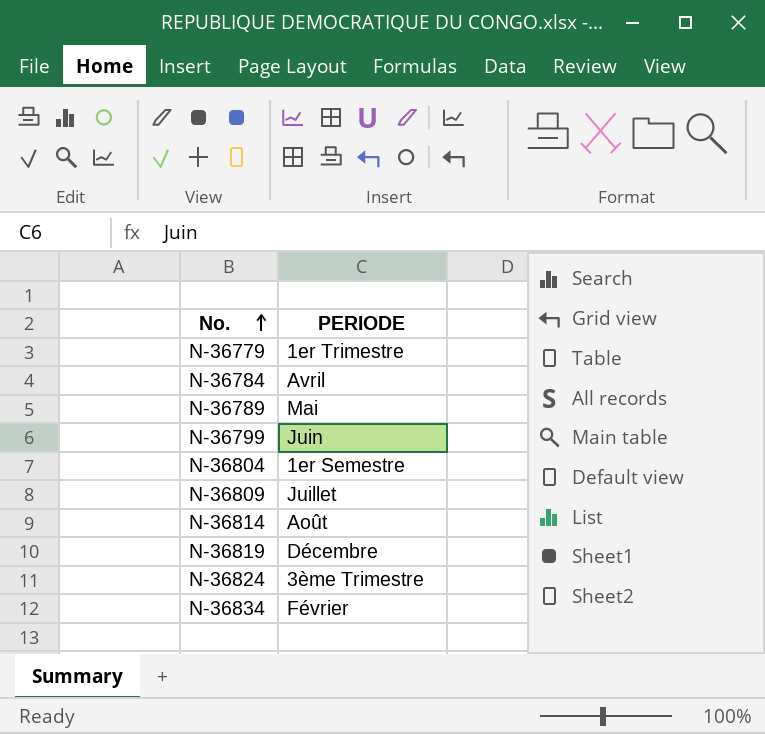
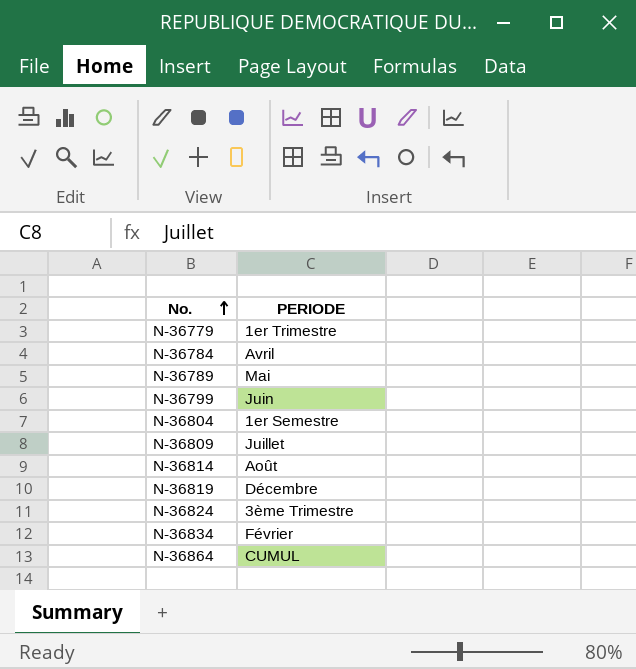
row N-36864: none -> CUMUL

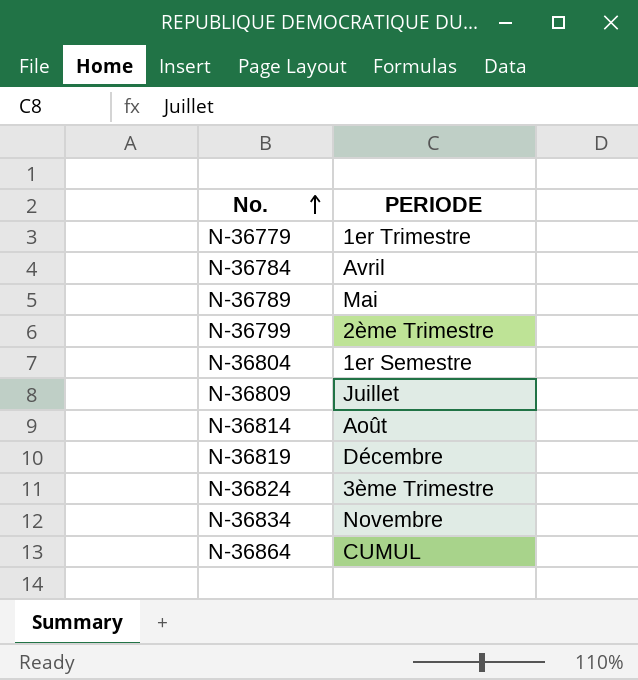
N-36799 | PERIODE: Juin -> 2ème Trimestre
N-36834 | PERIODE: Février -> Novembre

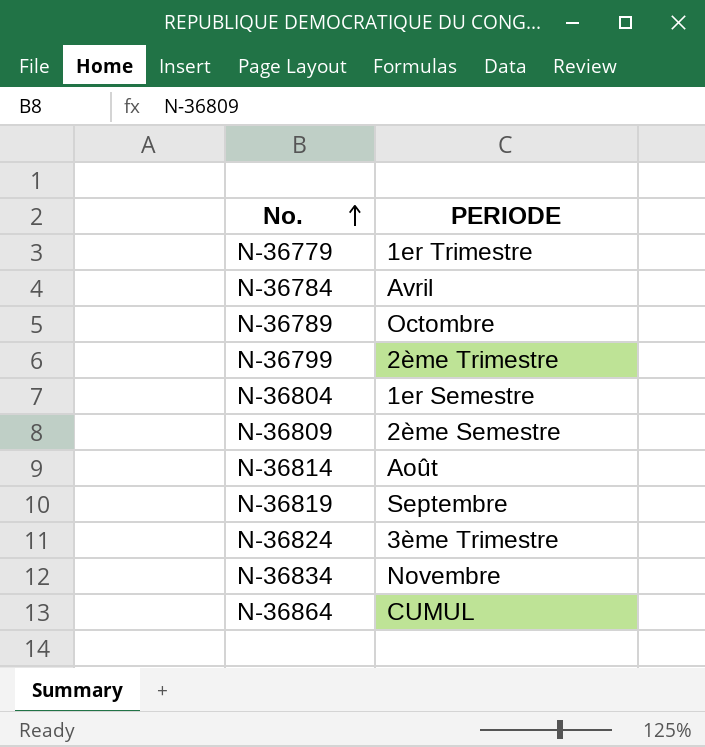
N-36789 | PERIODE: Mai -> Octombre
N-36809 | PERIODE: Juillet -> 2ème Semestre
N-36819 | PERIODE: Décembre -> Septembre

